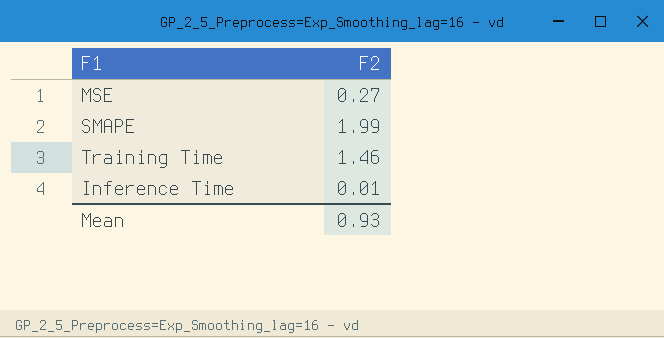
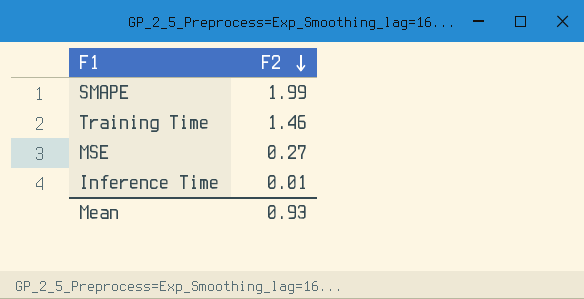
row order: none -> F2 descending

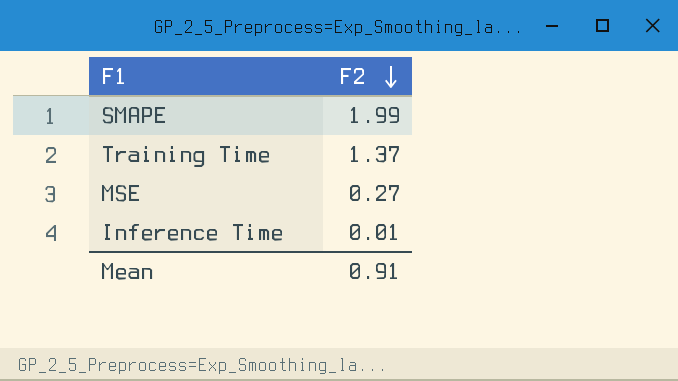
Training Time | F2: 1.46 -> 1.37
Mean | F2: 0.93 -> 0.91

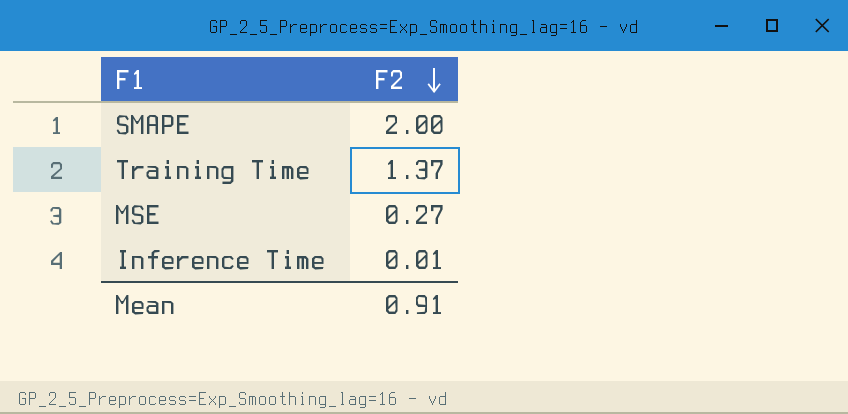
SMAPE | F2: 1.99 -> 2.00

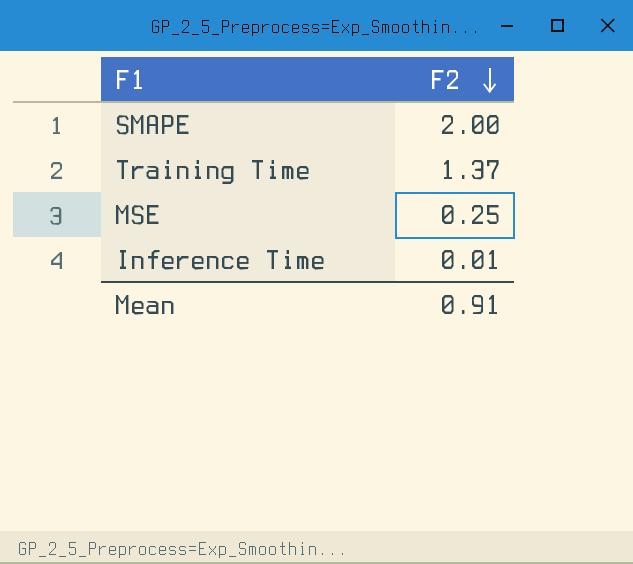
MSE | F2: 0.27 -> 0.25

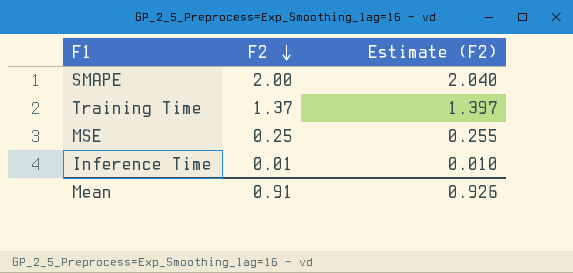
column Estimate (F2) | formula: none -> [F2] * 1.02

